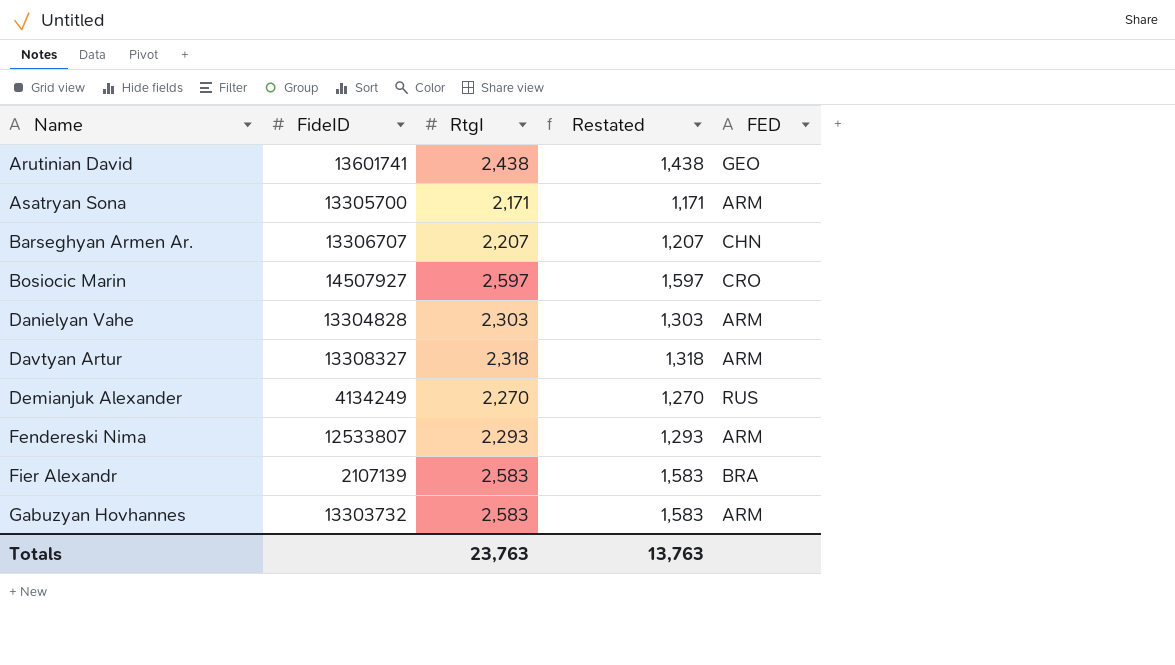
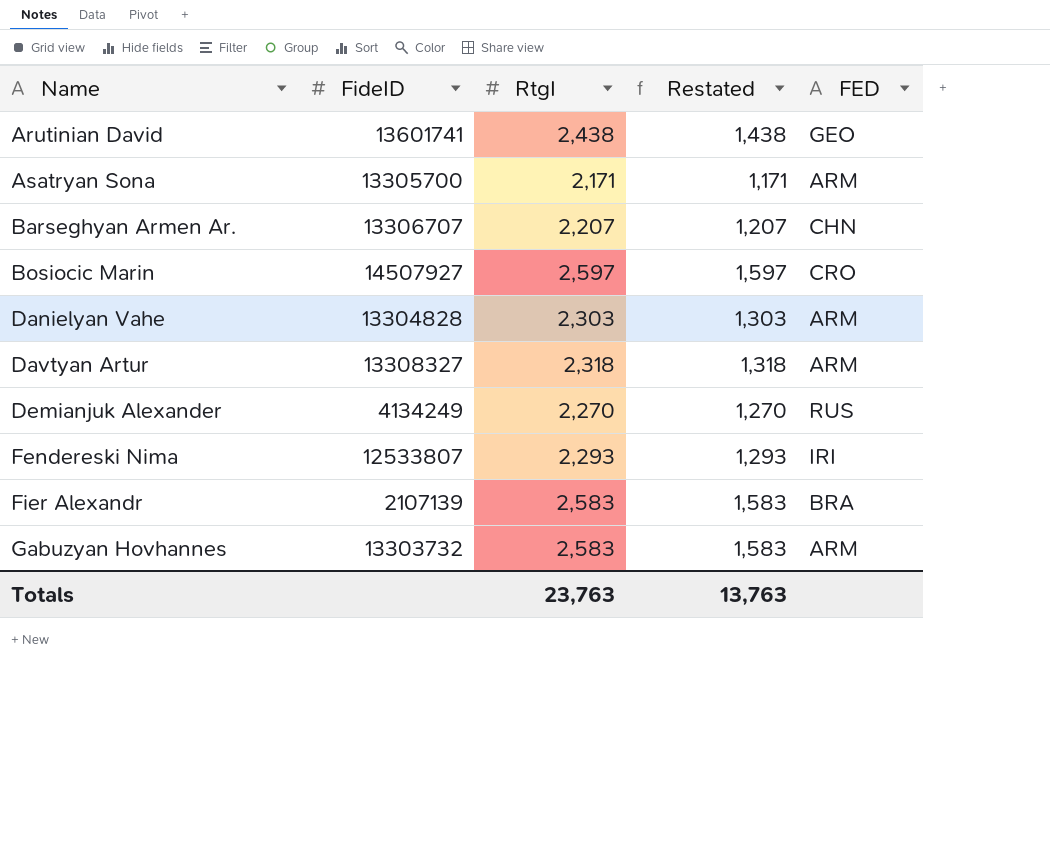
Fendereski Nima | FED: ARM -> IRI

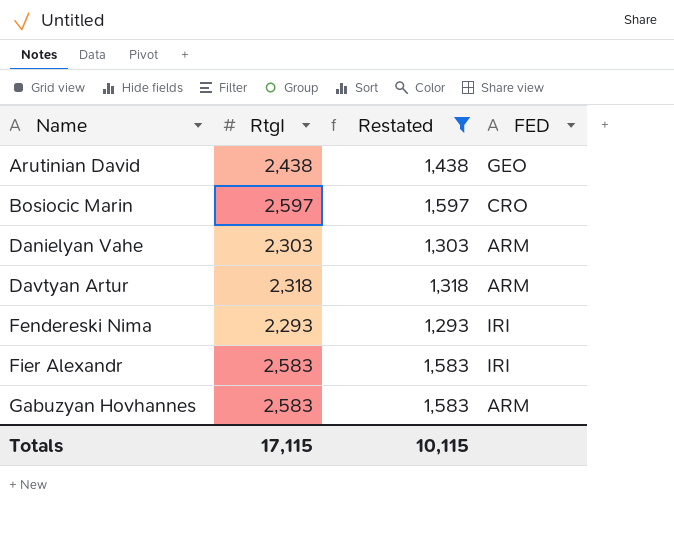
filter: none -> Restated >= 1,293
column FideID | position: 2 -> none
Fier Alexandr | FED: BRA -> IRI
Totals | RtgI: 23,763 -> 17,115
Totals | Restated: 13,763 -> 10,115

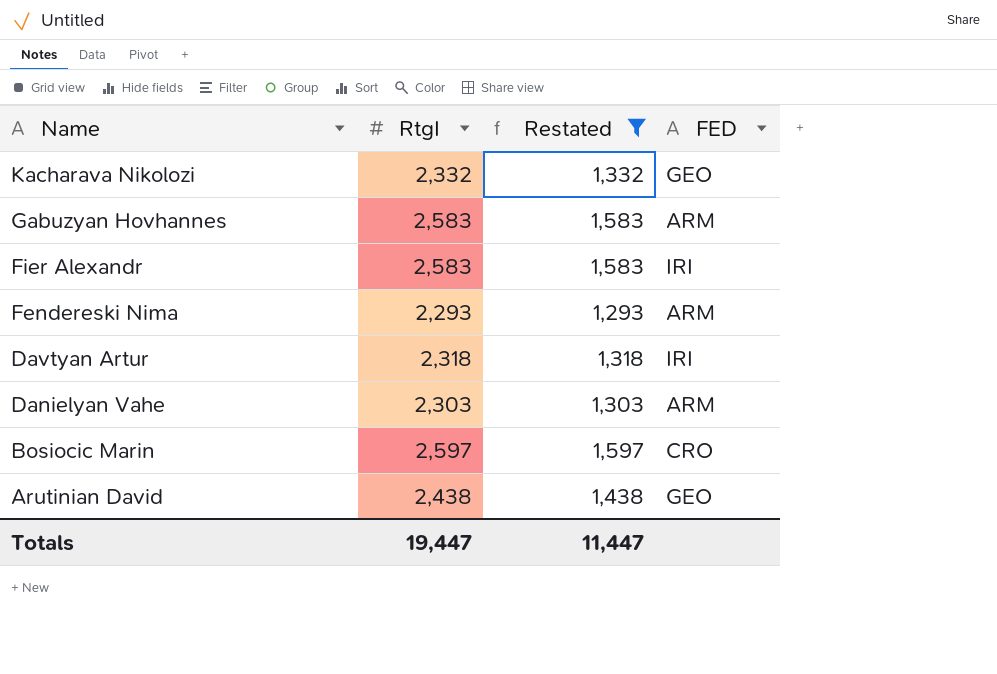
row order: Name ascending -> Name descending
row Kacharava Nikolozi: none -> 2,332 | 1,332 | GEO
Fendereski Nima | FED: IRI -> ARM
Davtyan Artur | FED: ARM -> IRI
Totals | RtgI: 17,115 -> 19,447
Totals | Restated: 10,115 -> 11,447

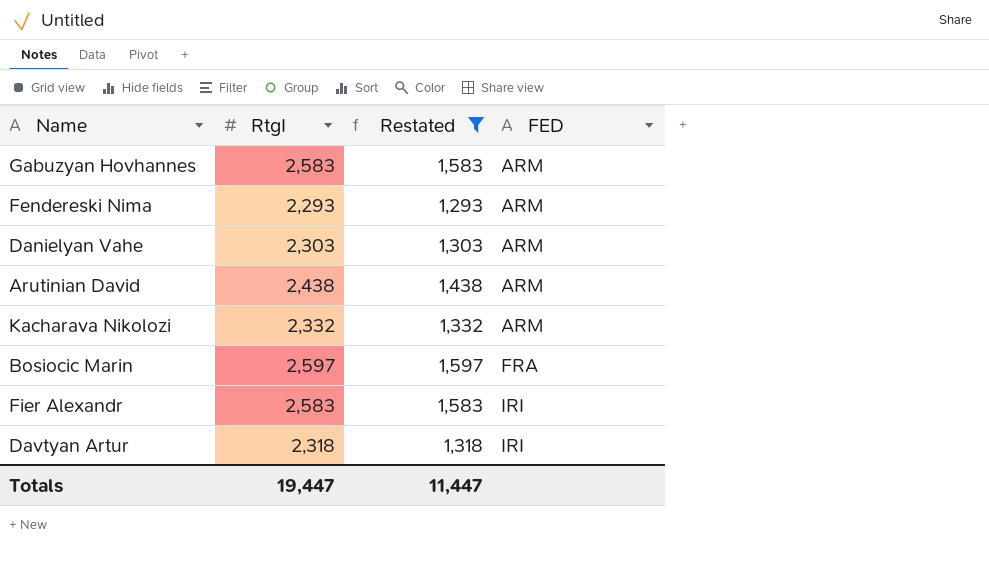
row order: Name descending -> FED ascending
Arutinian David | FED: GEO -> ARM
Kacharava Nikolozi | FED: GEO -> ARM
Bosiocic Marin | FED: CRO -> FRA

